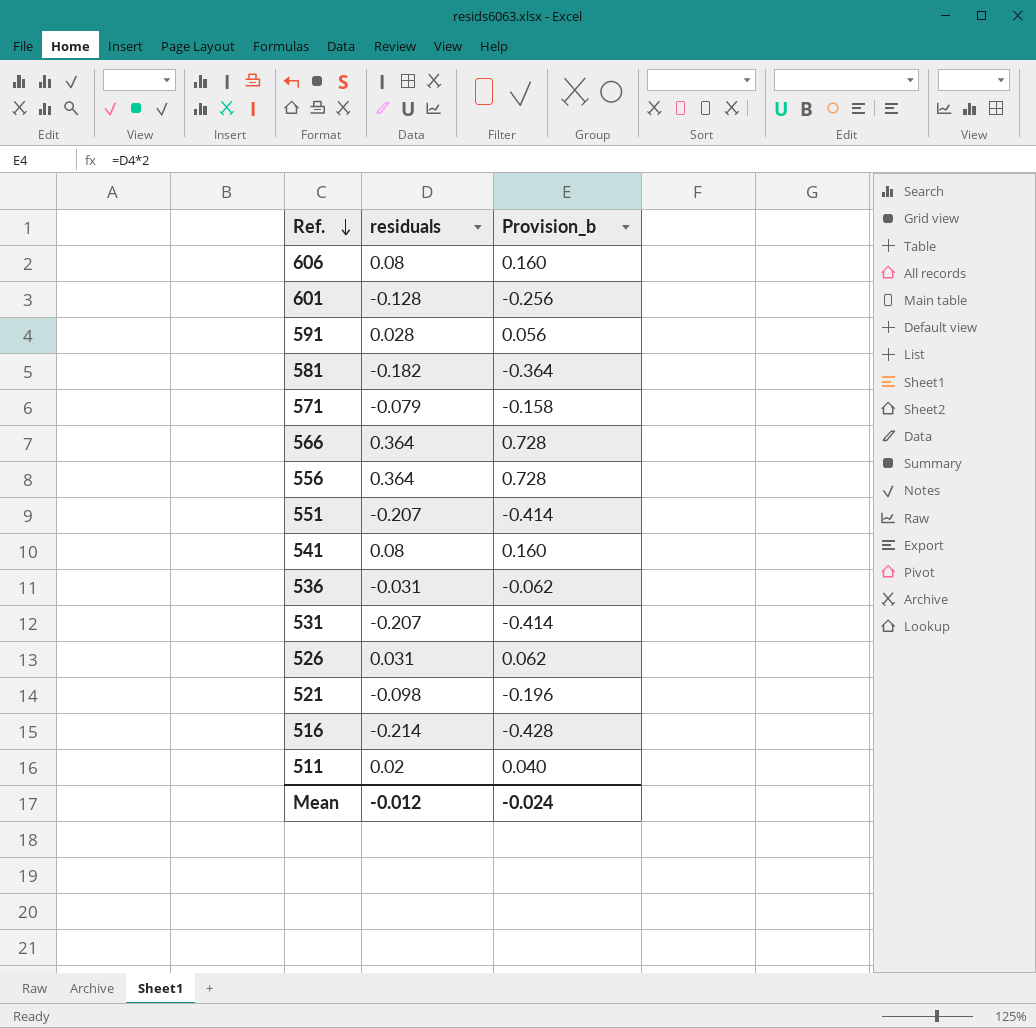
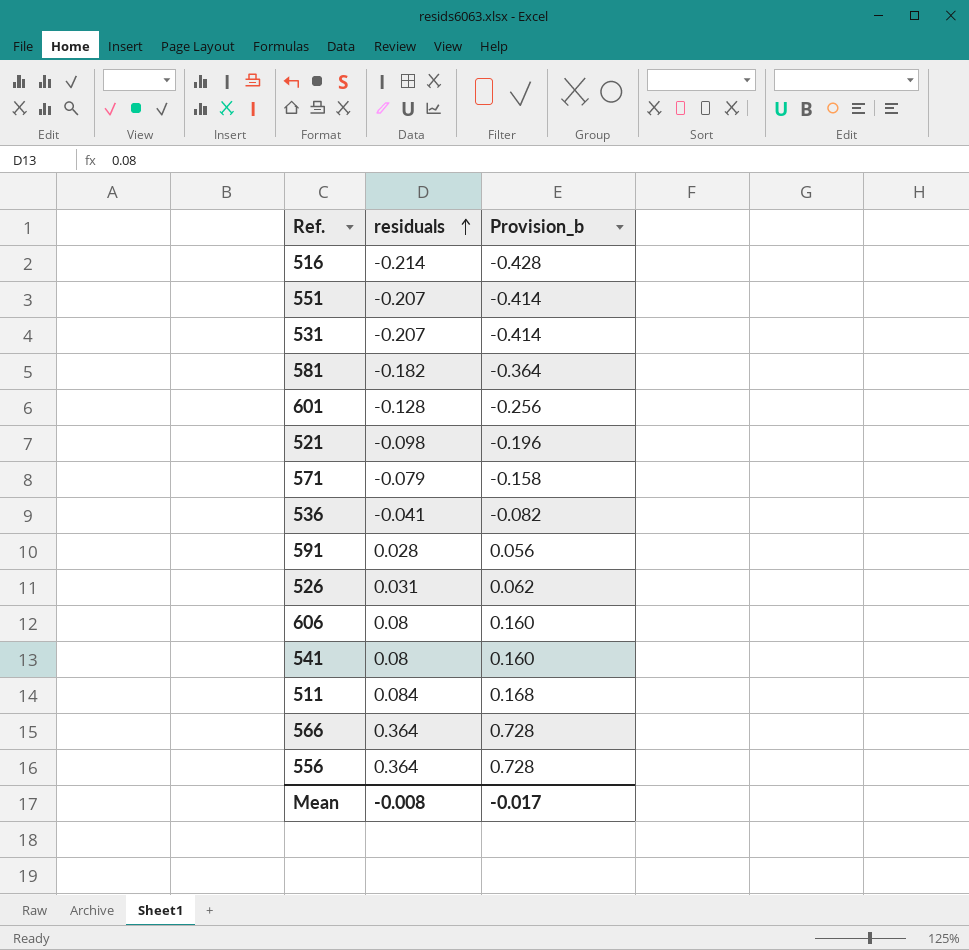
row order: Ref. descending -> residuals ascending
536 | residuals: -0.031 -> -0.041
536 | Provision_b: -0.062 -> -0.082
511 | residuals: 0.02 -> 0.084
511 | Provision_b: 0.040 -> 0.168
Mean | residuals: -0.012 -> -0.008
Mean | Provision_b: -0.024 -> -0.017

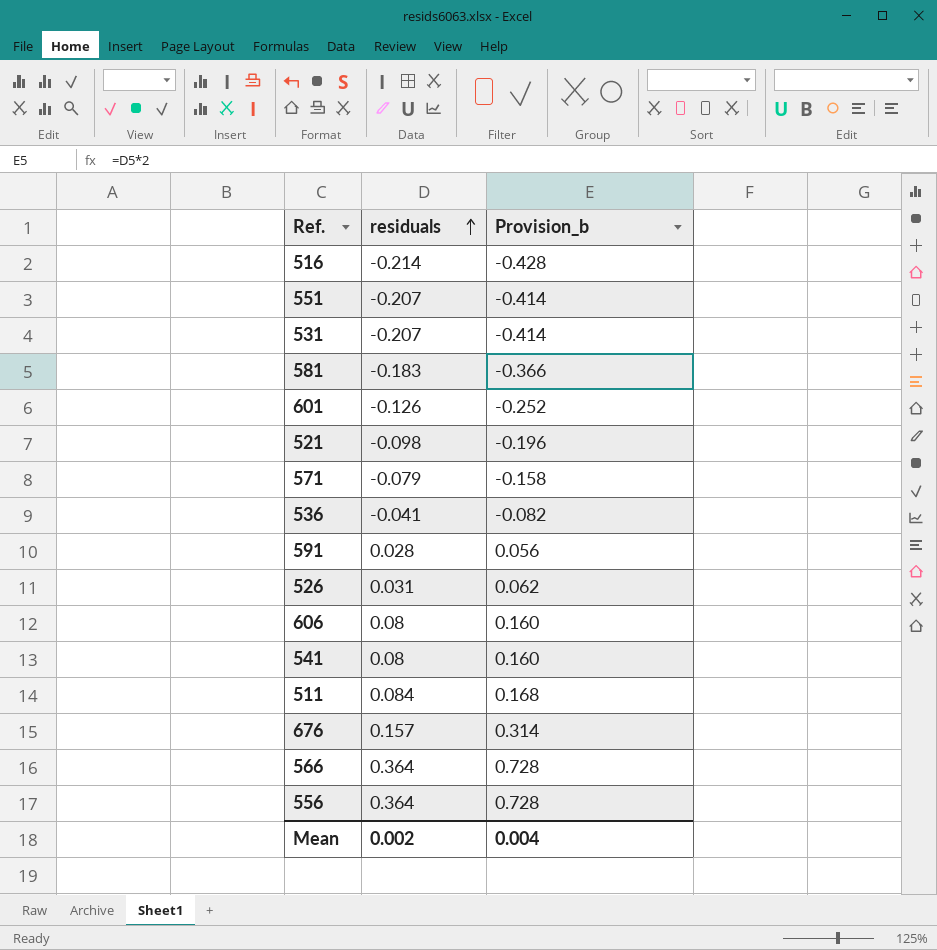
581 | residuals: -0.182 -> -0.183
581 | Provision_b: -0.364 -> -0.366
601 | residuals: -0.128 -> -0.126
601 | Provision_b: -0.256 -> -0.252
row 676: none -> 0.157 | 0.314
Mean | residuals: -0.008 -> 0.002
Mean | Provision_b: -0.017 -> 0.004

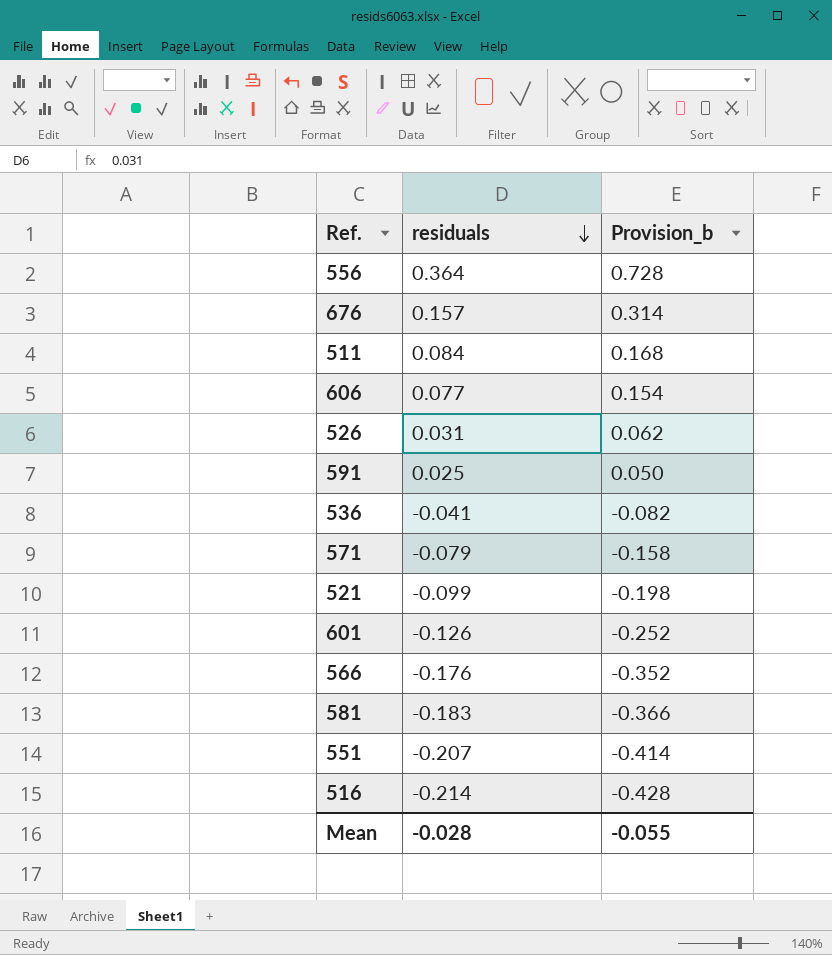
row order: residuals ascending -> residuals descending
row 531: -0.207 | -0.414 -> none
row 541: 0.08 | 0.160 -> none
606 | residuals: 0.08 -> 0.077
606 | Provision_b: 0.160 -> 0.154
591 | residuals: 0.028 -> 0.025
591 | Provision_b: 0.056 -> 0.050
521 | residuals: -0.098 -> -0.099
521 | Provision_b: -0.196 -> -0.198
566 | residuals: 0.364 -> -0.176
566 | Provision_b: 0.728 -> -0.352
Mean | residuals: 0.002 -> -0.028
Mean | Provision_b: 0.004 -> -0.055

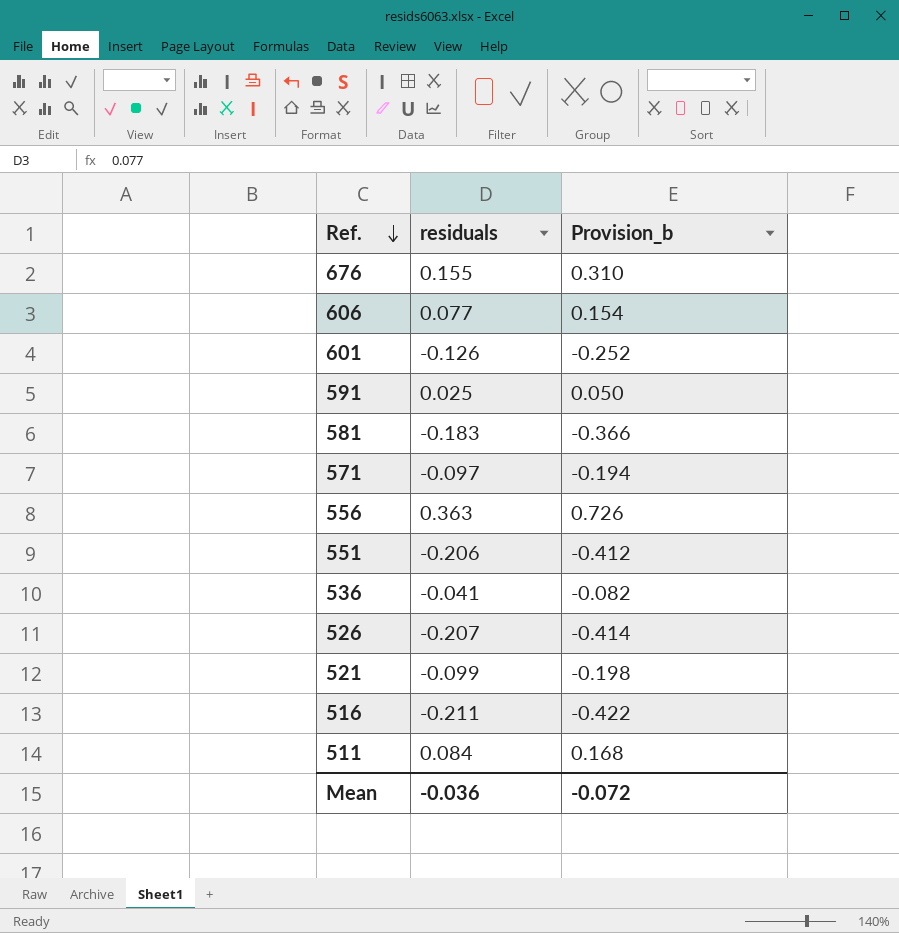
row order: residuals descending -> Ref. descending
row 566: -0.176 | -0.352 -> none
676 | residuals: 0.157 -> 0.155
676 | Provision_b: 0.314 -> 0.310
571 | residuals: -0.079 -> -0.097
571 | Provision_b: -0.158 -> -0.194
556 | residuals: 0.364 -> 0.363
556 | Provision_b: 0.728 -> 0.726
551 | residuals: -0.207 -> -0.206
551 | Provision_b: -0.414 -> -0.412
526 | residuals: 0.031 -> -0.207
526 | Provision_b: 0.062 -> -0.414
516 | residuals: -0.214 -> -0.211
516 | Provision_b: -0.428 -> -0.422
Mean | residuals: -0.028 -> -0.036
Mean | Provision_b: -0.055 -> -0.072

